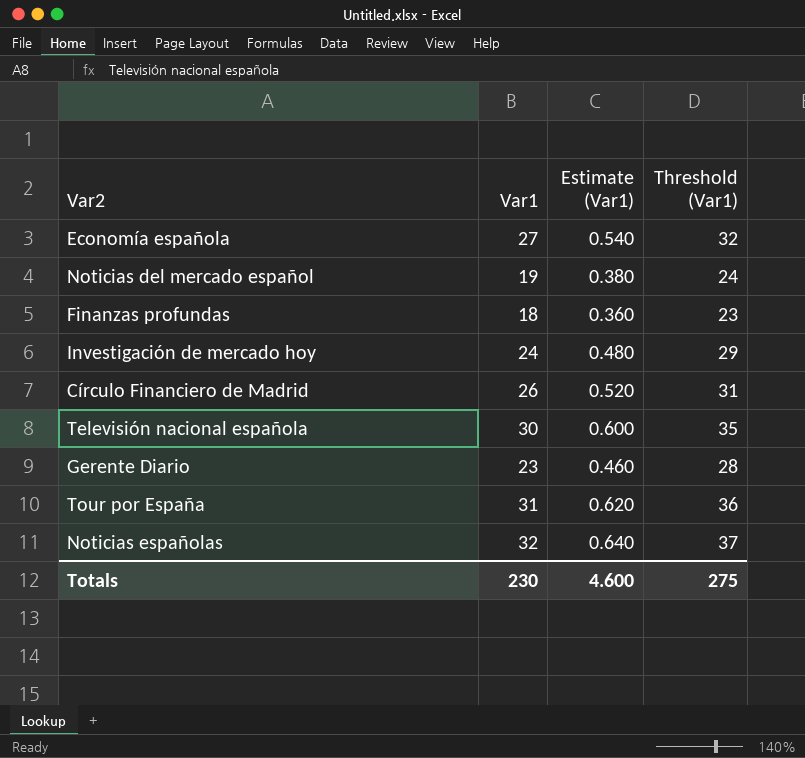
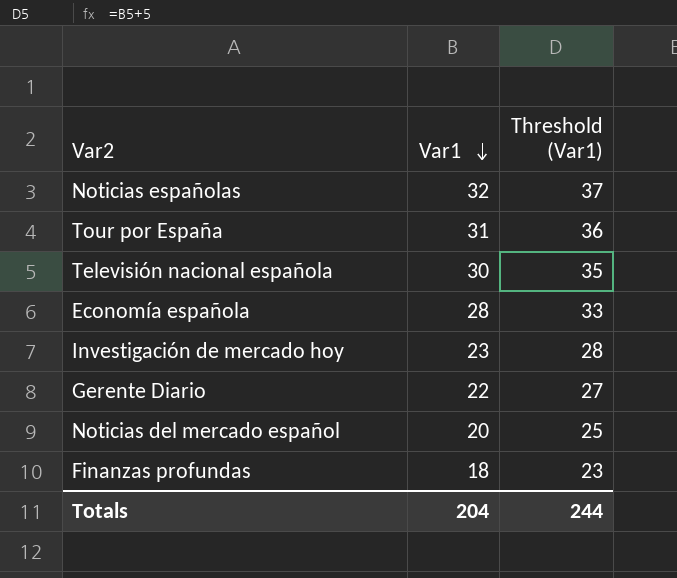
row order: none -> Var1 descending
column Estimate (Var1) | formula: [Var1] * 0.02 -> none
row Círculo Financiero de Madrid: 26 | 0.520 | 31 -> none
Economía española | Var1: 27 -> 28
Economía española | Threshold (Var1): 32 -> 33
Investigación de mercado hoy | Var1: 24 -> 23
Investigación de mercado hoy | Threshold (Var1): 29 -> 28
Gerente Diario | Var1: 23 -> 22
Gerente Diario | Threshold (Var1): 28 -> 27
Noticias del mercado español | Var1: 19 -> 20
Noticias del mercado español | Threshold (Var1): 24 -> 25
Totals | Var1: 230 -> 204
Totals | Threshold (Var1): 275 -> 244

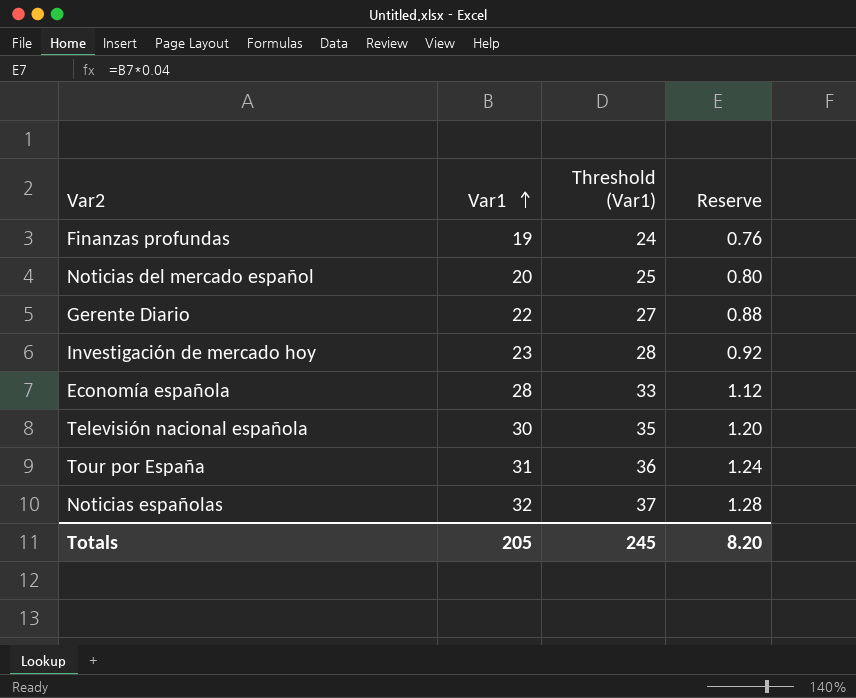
row order: Var1 descending -> Var1 ascending
column Reserve | formula: none -> [Var1] * 0.04
Finanzas profundas | Var1: 18 -> 19
Finanzas profundas | Threshold (Var1): 23 -> 24
Totals | Var1: 204 -> 205
Totals | Threshold (Var1): 244 -> 245

